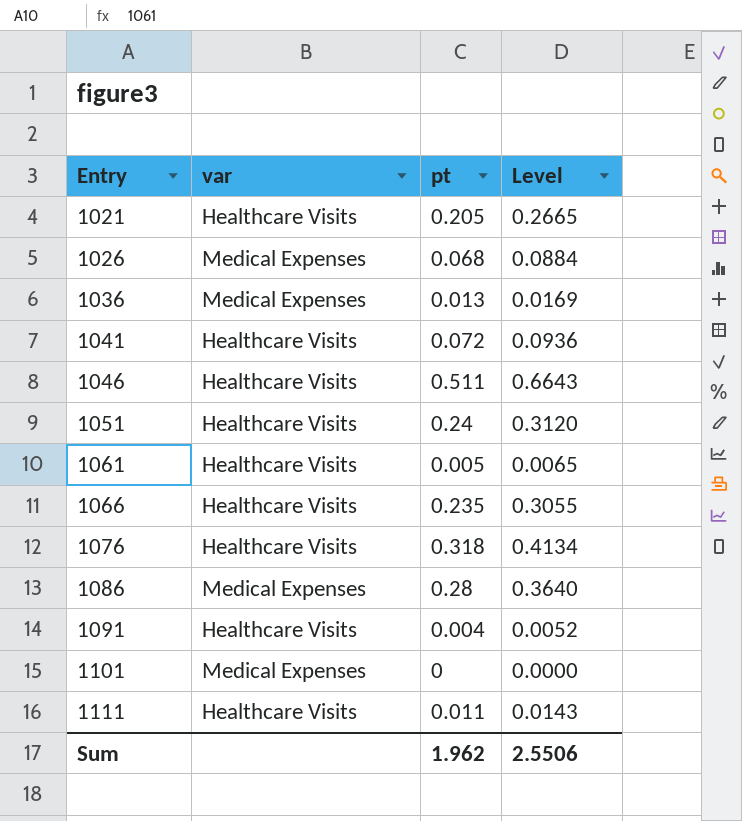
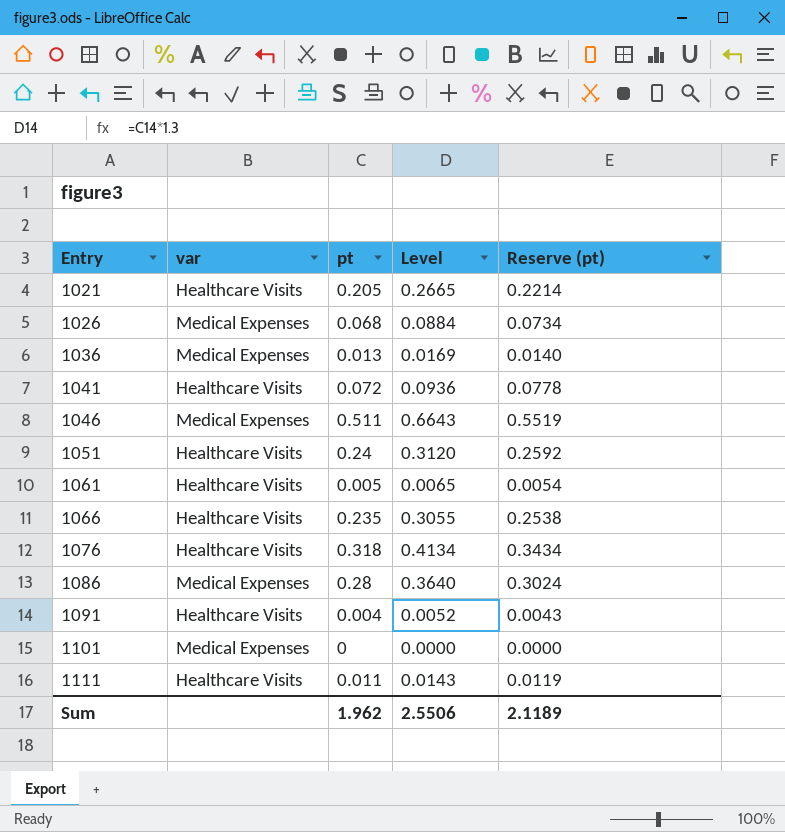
column Reserve (pt) | formula: none -> [pt] * 1.08
1046 | var: Healthcare Visits -> Medical Expenses

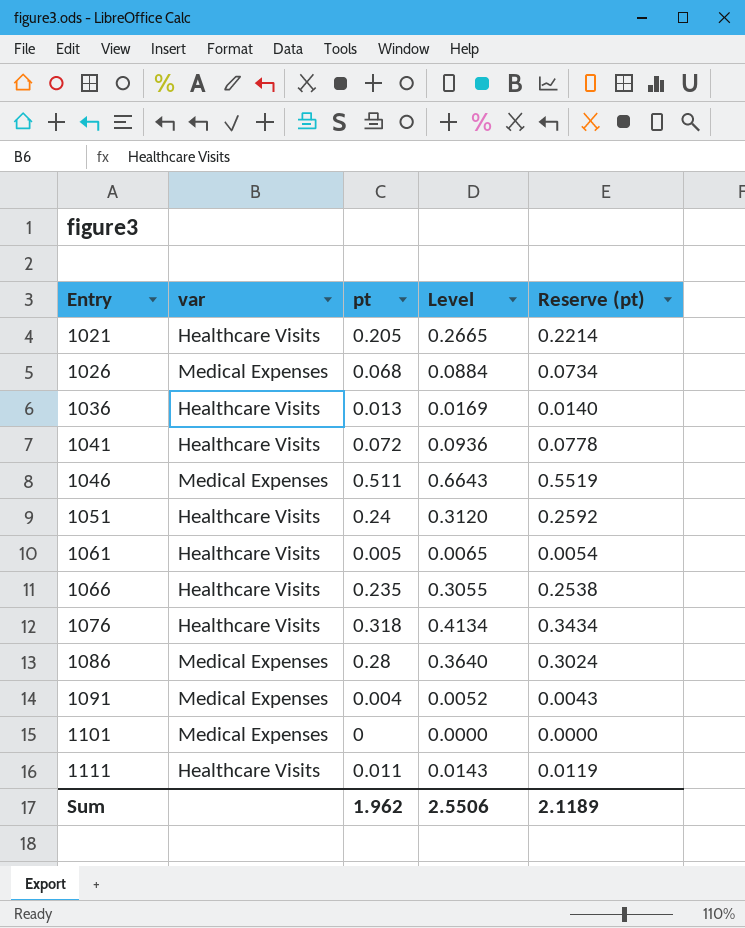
1036 | var: Medical Expenses -> Healthcare Visits
1091 | var: Healthcare Visits -> Medical Expenses

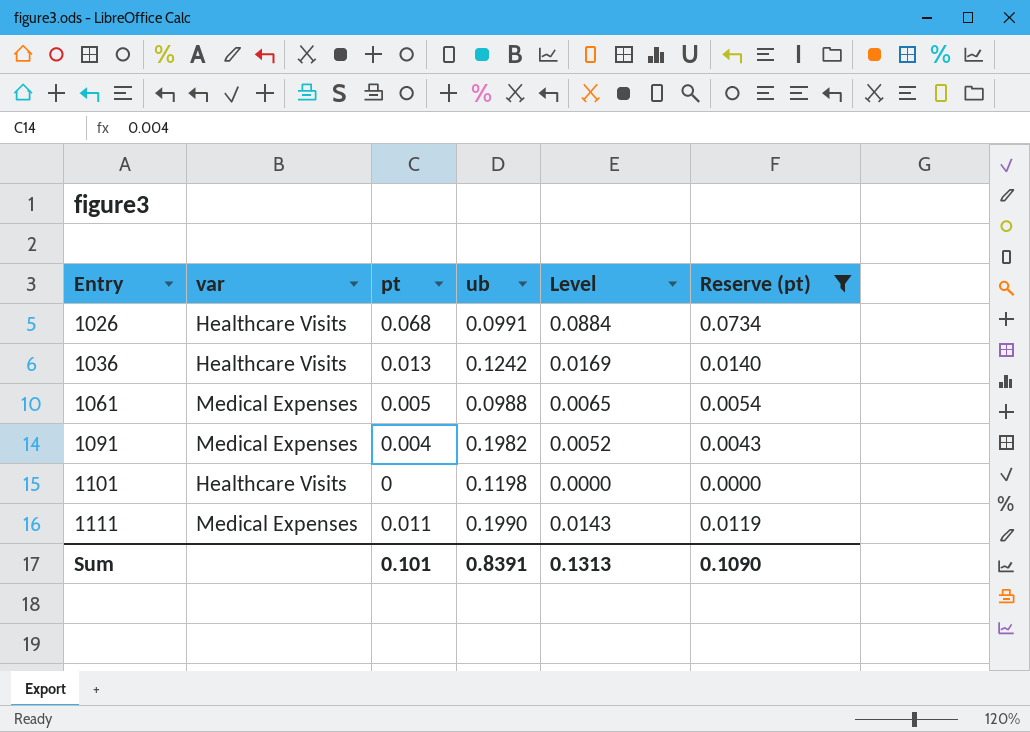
filter: none -> Reserve (pt) <= 0.0734
column ub | position: none -> 4
1026 | var: Medical Expenses -> Healthcare Visits
1061 | var: Healthcare Visits -> Medical Expenses
1101 | var: Medical Expenses -> Healthcare Visits
1111 | var: Healthcare Visits -> Medical Expenses
Sum | pt: 1.962 -> 0.101
Sum | Level: 2.5506 -> 0.1313
Sum | Reserve (pt): 2.1189 -> 0.1090

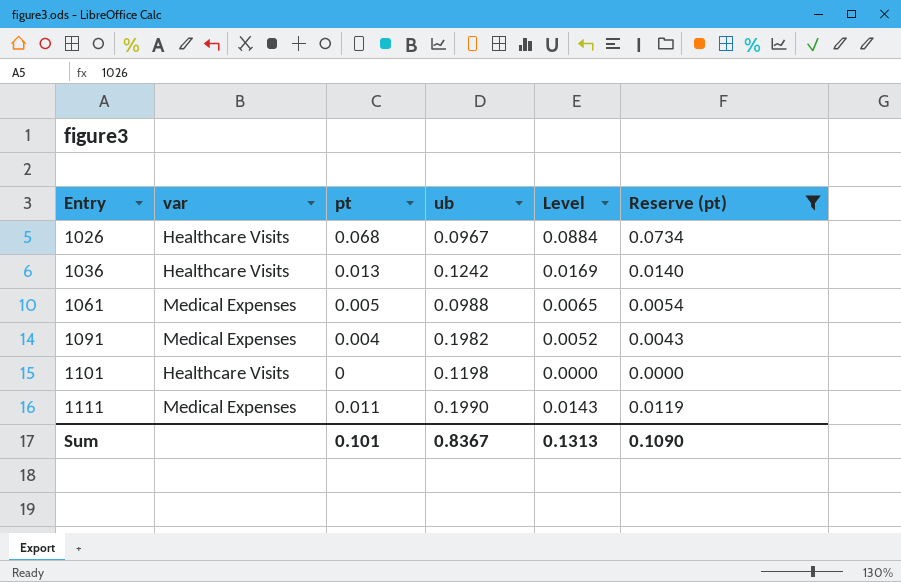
1026 | ub: 0.0991 -> 0.0967
Sum | ub: 0.8391 -> 0.8367

